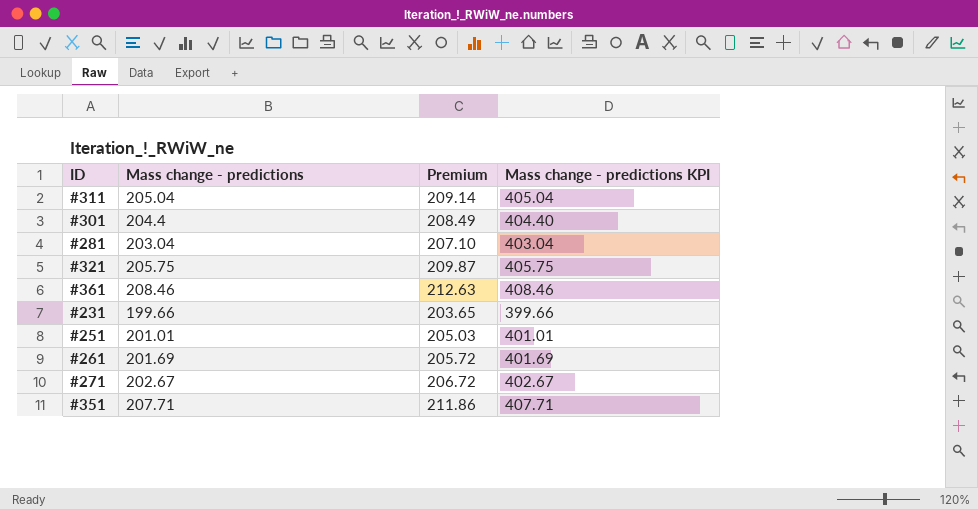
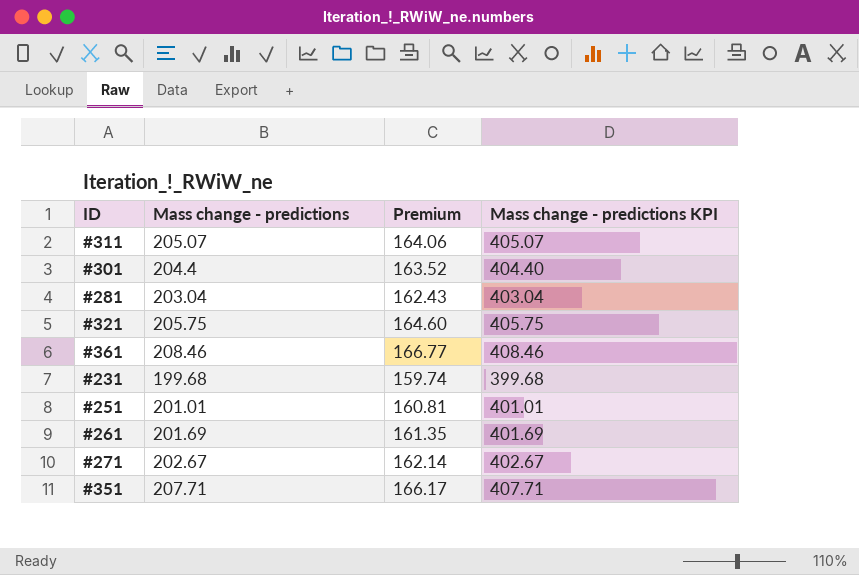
column Premium | formula: [Mass change - predictions] * 1.02 -> [Mass change - predictions] * 0.8
#311 | Mass change - predictions: 205.04 -> 205.07
#311 | Mass change - predictions KPI: 405.04 -> 405.07
#231 | Mass change - predictions: 199.66 -> 199.68
#231 | Mass change - predictions KPI: 399.66 -> 399.68

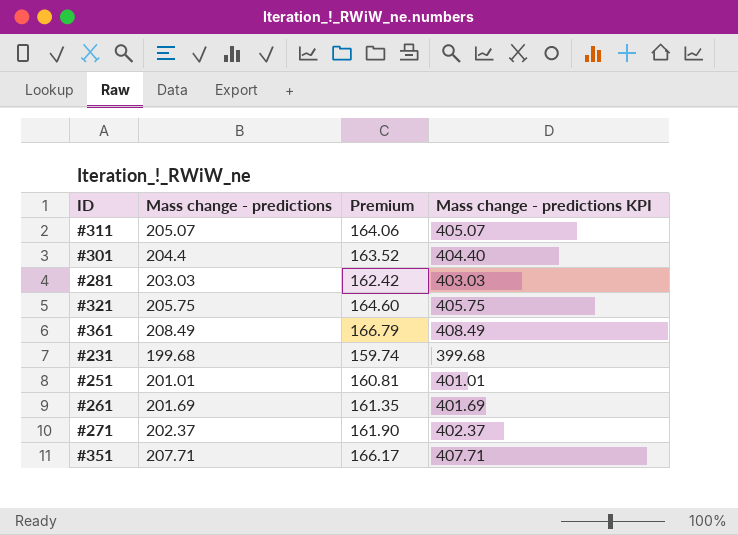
#281 | Mass change - predictions: 203.04 -> 203.03
#281 | Premium: 162.43 -> 162.42
#281 | Mass change - predictions KPI: 403.04 -> 403.03
#361 | Mass change - predictions: 208.46 -> 208.49
#361 | Premium: 166.77 -> 166.79
#361 | Mass change - predictions KPI: 408.46 -> 408.49
#271 | Mass change - predictions: 202.67 -> 202.37
#271 | Premium: 162.14 -> 161.90
#271 | Mass change - predictions KPI: 402.67 -> 402.37

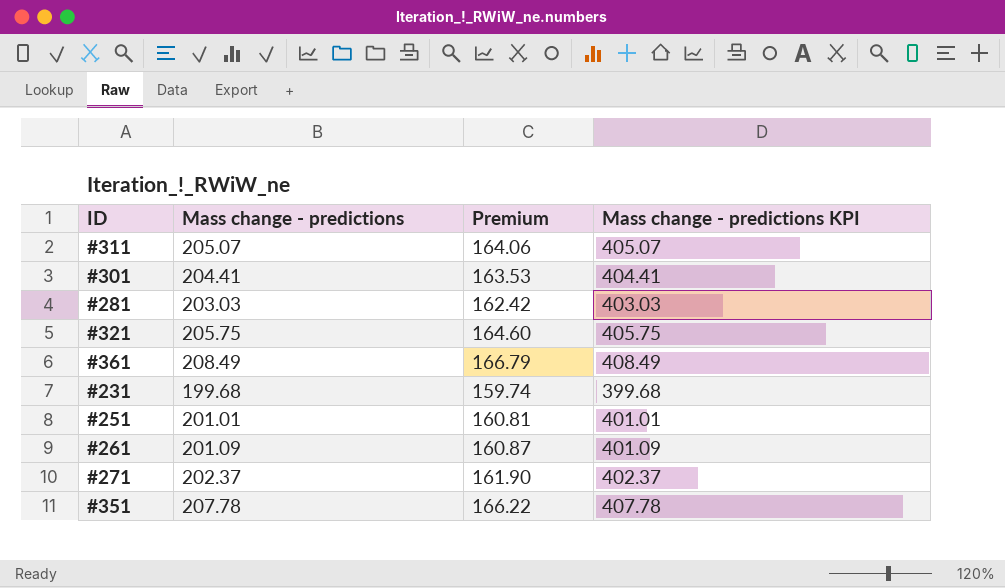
#301 | Mass change - predictions: 204.4 -> 204.41
#301 | Premium: 163.52 -> 163.53
#301 | Mass change - predictions KPI: 404.40 -> 404.41
#261 | Mass change - predictions: 201.69 -> 201.09
#261 | Premium: 161.35 -> 160.87
#261 | Mass change - predictions KPI: 401.69 -> 401.09
#351 | Mass change - predictions: 207.71 -> 207.78
#351 | Premium: 166.17 -> 166.22
#351 | Mass change - predictions KPI: 407.71 -> 407.78

